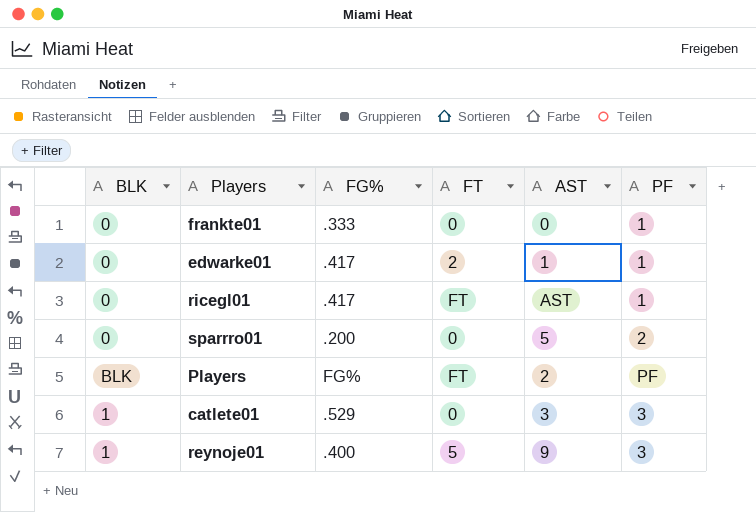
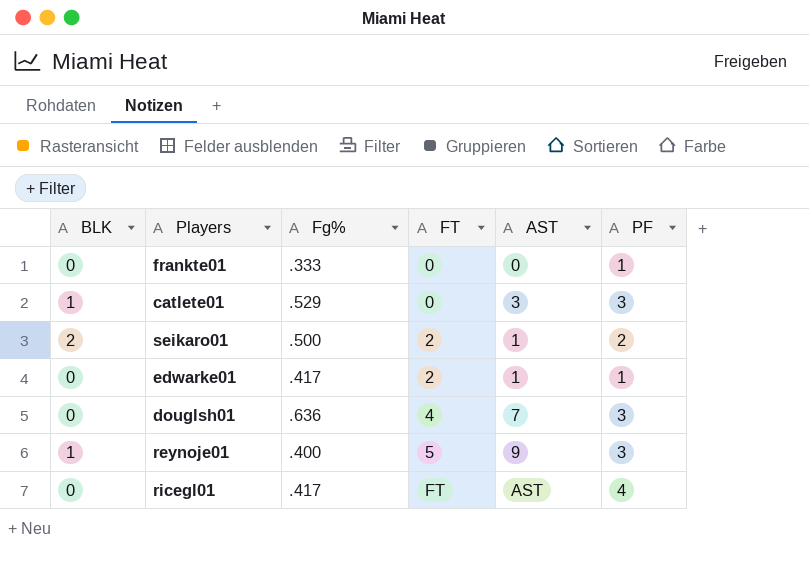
row order: none -> FT ascending
column name: FG% -> Fg%
row sparrro01: 0 | .200 | 0 | 5 | 2 -> none
row Players: BLK | FG% | FT | 2 | PF -> none
row seikaro01: none -> 2 | .500 | 2 | 1 | 2
row douglsh01: none -> 0 | .636 | 4 | 7 | 3
ricegl01 | PF: 1 -> 4

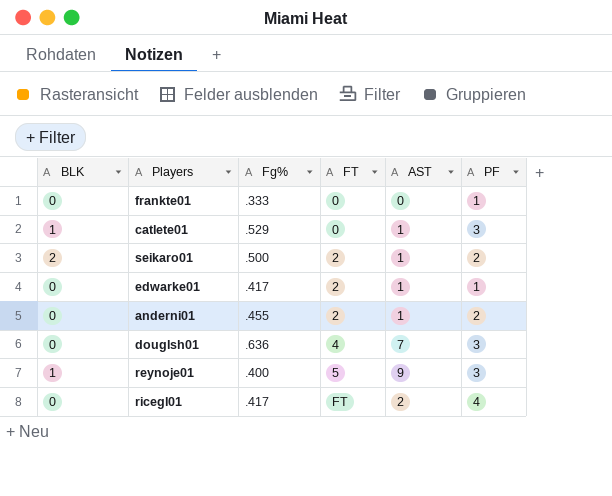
catlete01 | AST: 3 -> 1
row anderni01: none -> 0 | .455 | 2 | 1 | 2
ricegl01 | AST: AST -> 2

